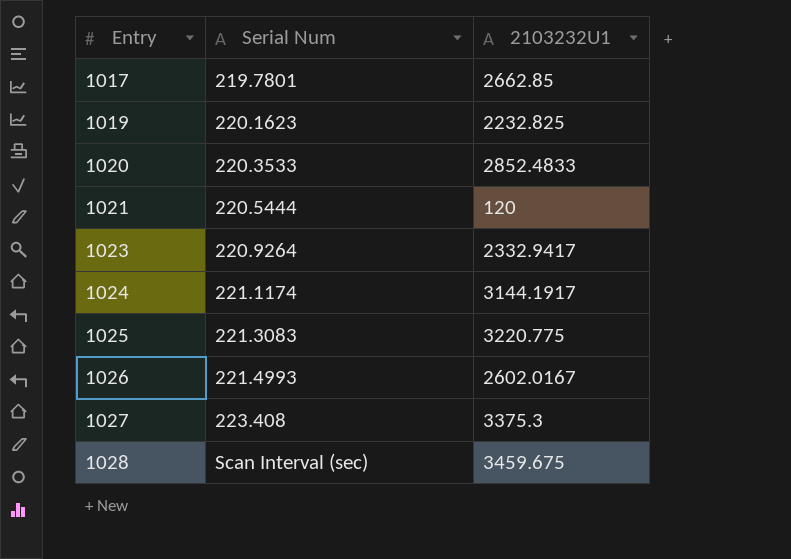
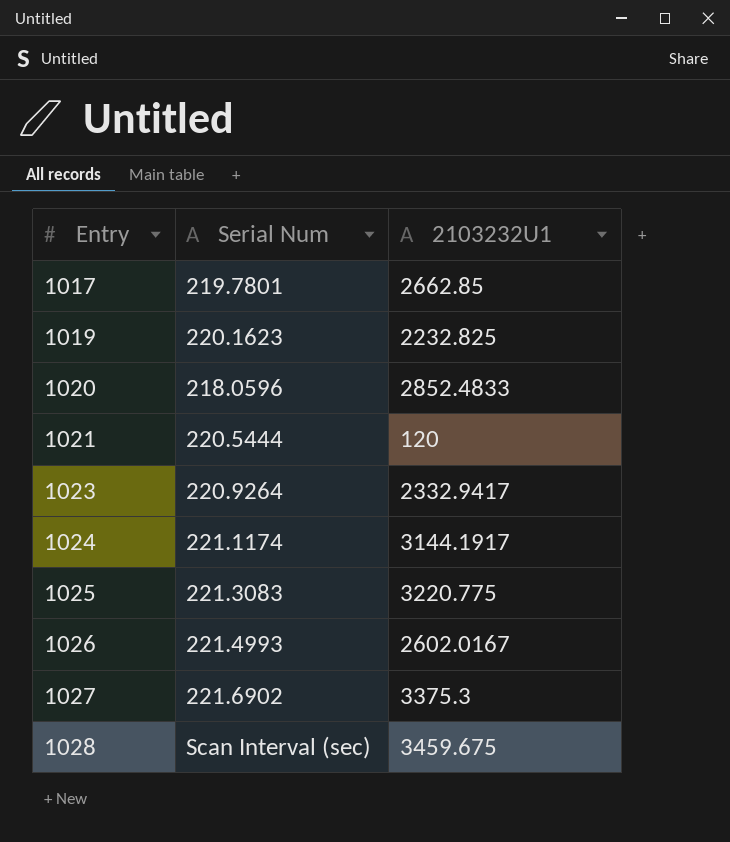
1020 | Serial Num: 220.3533 -> 218.0596
1027 | Serial Num: 223.408 -> 221.6902

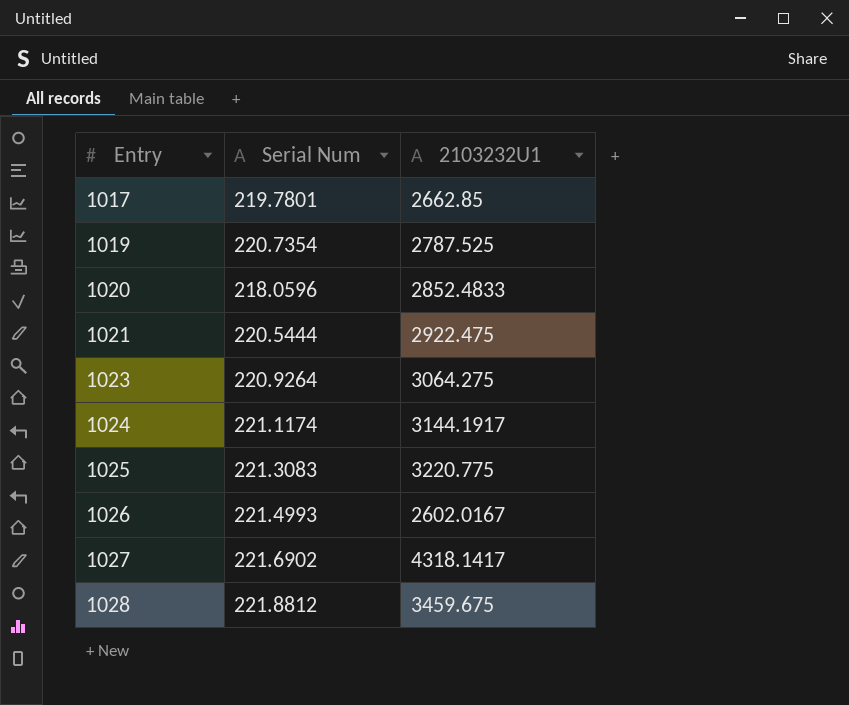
1019 | Serial Num: 220.1623 -> 220.7354
1019 | 2103232U1: 2232.825 -> 2787.525
1021 | 2103232U1: 120 -> 2922.475
1023 | 2103232U1: 2332.9417 -> 3064.275
1027 | 2103232U1: 3375.3 -> 4318.1417
1028 | Serial Num: Scan Interval (sec) -> 221.8812

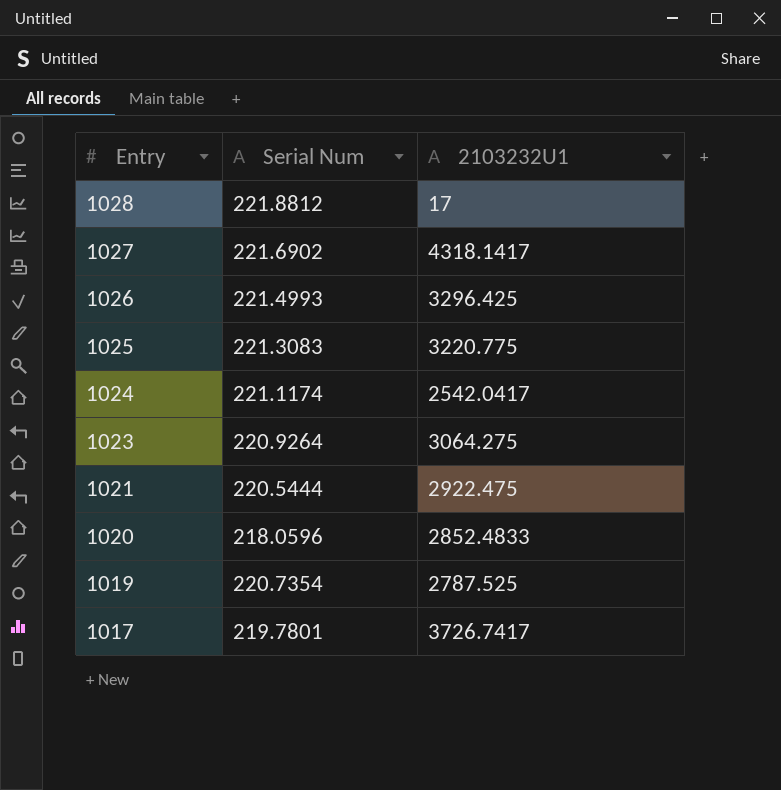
row order: Entry ascending -> Entry descending
1028 | 2103232U1: 3459.675 -> 17
1026 | 2103232U1: 2602.0167 -> 3296.425
1024 | 2103232U1: 3144.1917 -> 2542.0417
1017 | 2103232U1: 2662.85 -> 3726.7417

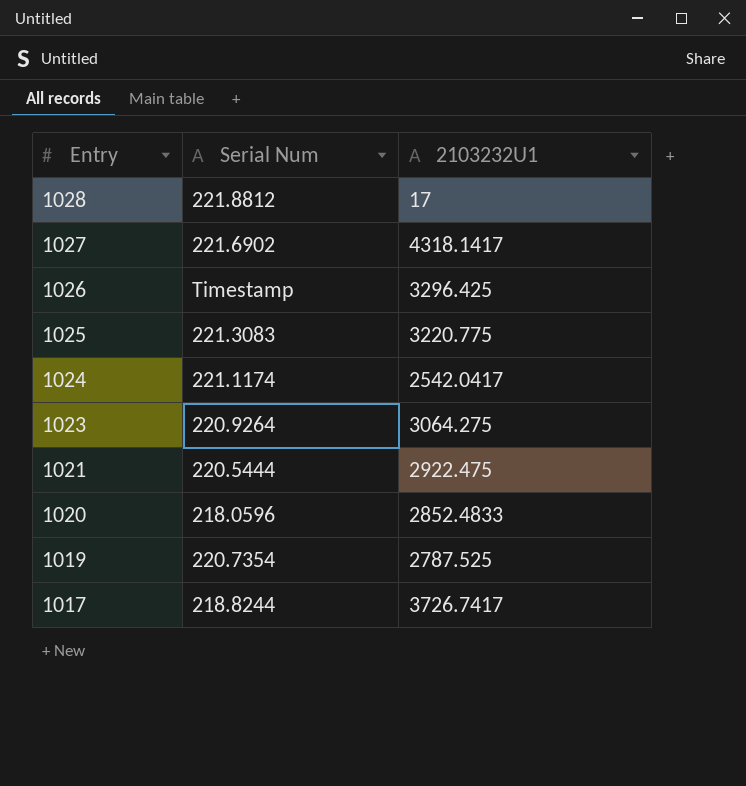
1026 | Serial Num: 221.4993 -> Timestamp
1017 | Serial Num: 219.7801 -> 218.8244

